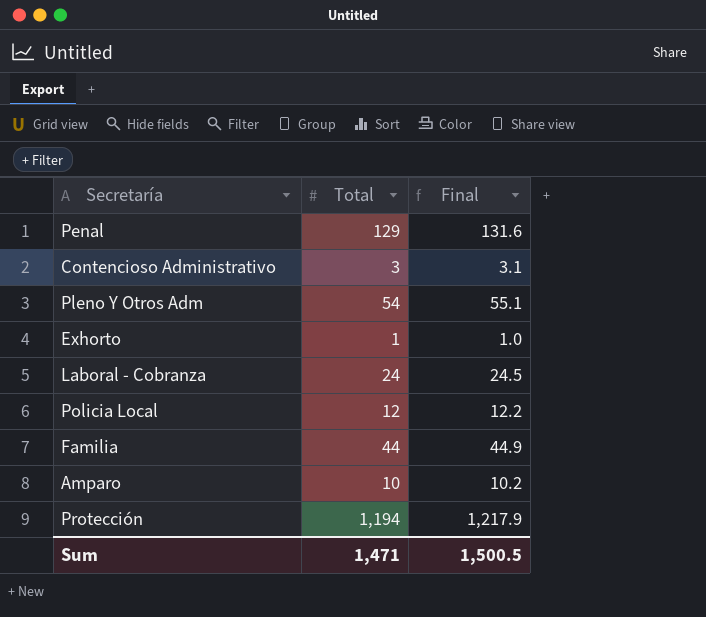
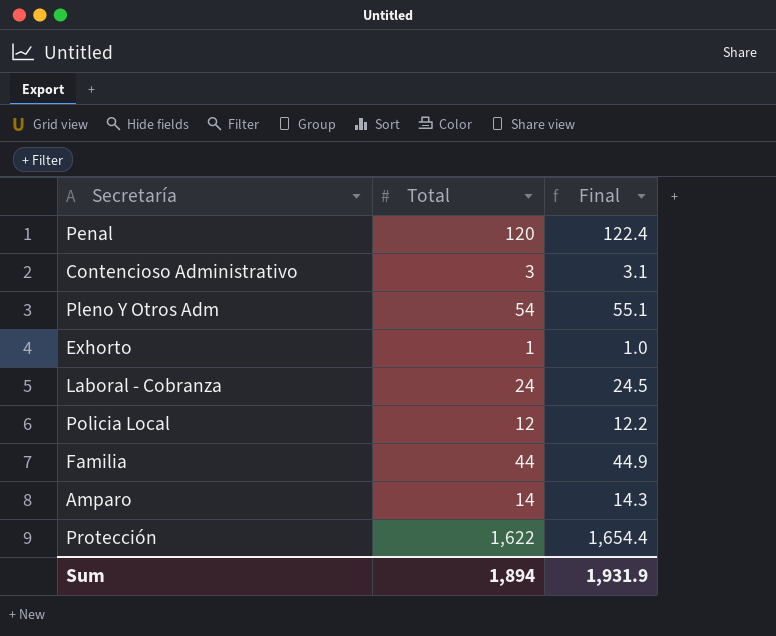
Penal | Total: 129 -> 120
Penal | Final: 131.6 -> 122.4
Amparo | Total: 10 -> 14
Amparo | Final: 10.2 -> 14.3
Protección | Total: 1,194 -> 1,622
Protección | Final: 1,217.9 -> 1,654.4
Sum | Total: 1,471 -> 1,894
Sum | Final: 1,500.5 -> 1,931.9

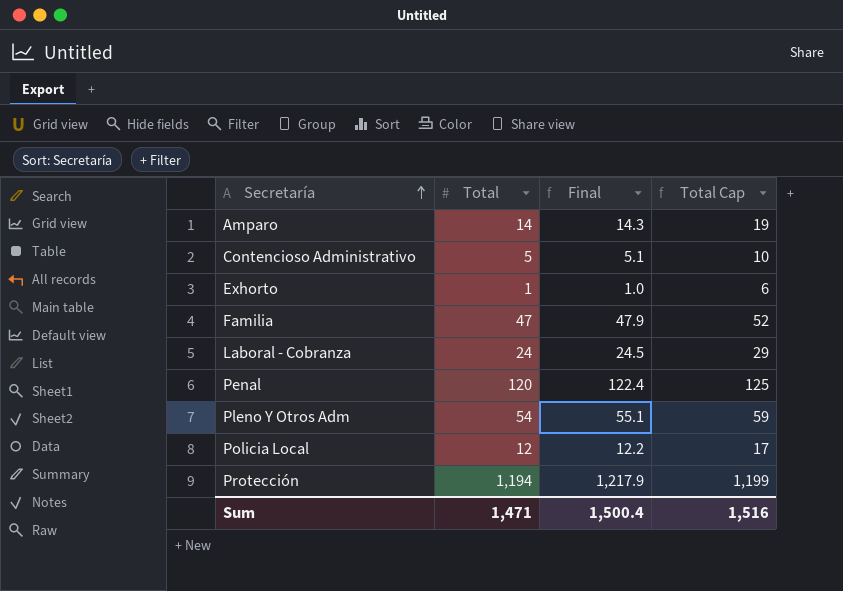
row order: none -> Secretaría ascending
column Total Cap | formula: none -> [Total] + 5
Contencioso Administrativo | Total: 3 -> 5
Contencioso Administrativo | Final: 3.1 -> 5.1
Familia | Total: 44 -> 47
Familia | Final: 44.9 -> 47.9
Protección | Total: 1,622 -> 1,194
Protección | Final: 1,654.4 -> 1,217.9
Sum | Total: 1,894 -> 1,471
Sum | Final: 1,931.9 -> 1,500.4

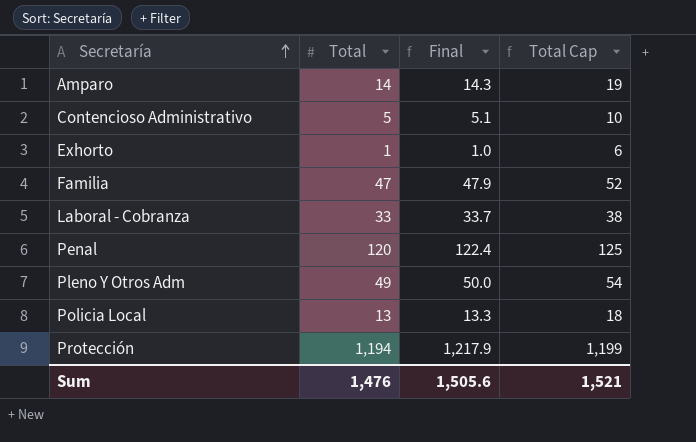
Laboral - Cobranza | Total: 24 -> 33
Laboral - Cobranza | Final: 24.5 -> 33.7
Laboral - Cobranza | Total Cap: 29 -> 38
Pleno Y Otros Adm | Total: 54 -> 49
Pleno Y Otros Adm | Final: 55.1 -> 50.0
Pleno Y Otros Adm | Total Cap: 59 -> 54
Policia Local | Total: 12 -> 13
Policia Local | Final: 12.2 -> 13.3
Policia Local | Total Cap: 17 -> 18
Sum | Total: 1,471 -> 1,476
Sum | Final: 1,500.4 -> 1,505.6
Sum | Total Cap: 1,516 -> 1,521

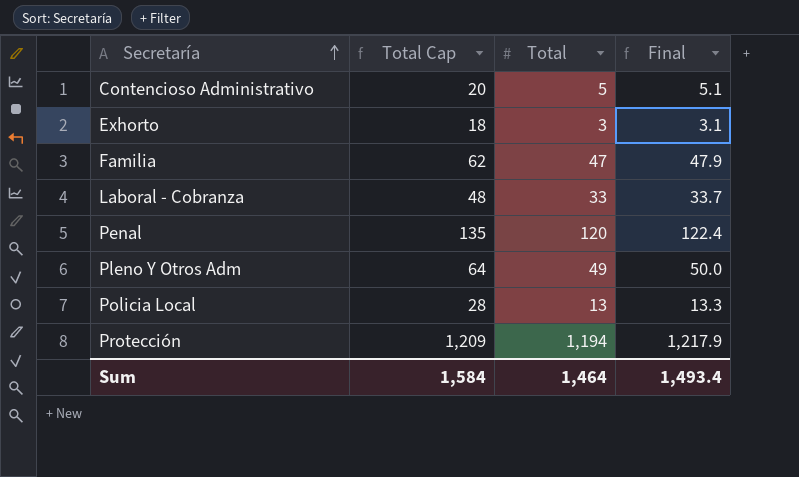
column Total Cap | formula: [Total] + 5 -> [Total] + 15
column Total Cap | position: 4 -> 2
row Amparo: 14 | 14.3 | 19 -> none
Exhorto | Total: 1 -> 3
Exhorto | Final: 1.0 -> 3.1
Sum | Total Cap: 1,521 -> 1,584
Sum | Total: 1,476 -> 1,464
Sum | Final: 1,505.6 -> 1,493.4

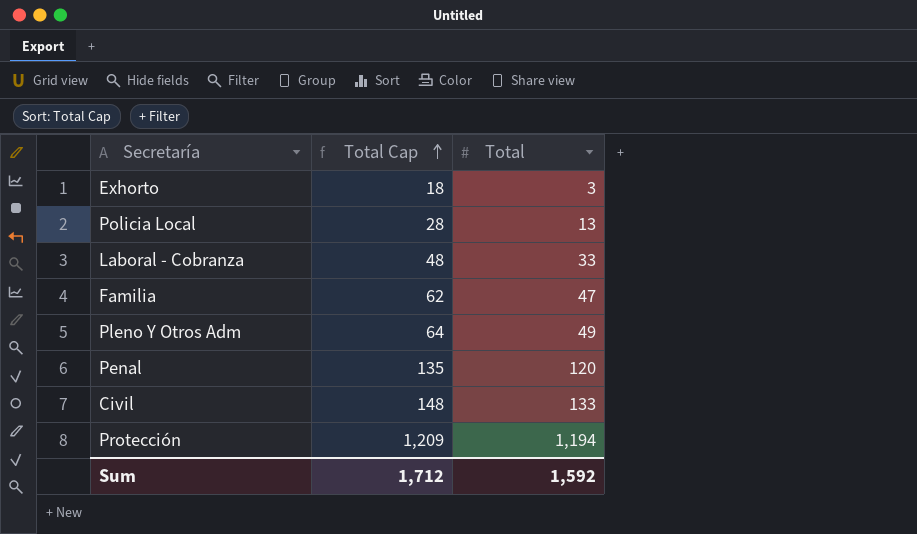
row order: Secretaría ascending -> Total Cap ascending
column Final | formula: [Total] * 1.02 -> none
row Contencioso Administrativo: 20 | 5 | 5.1 -> none
row Civil: none -> 148 | 133
Sum | Total Cap: 1,584 -> 1,712
Sum | Total: 1,464 -> 1,592

